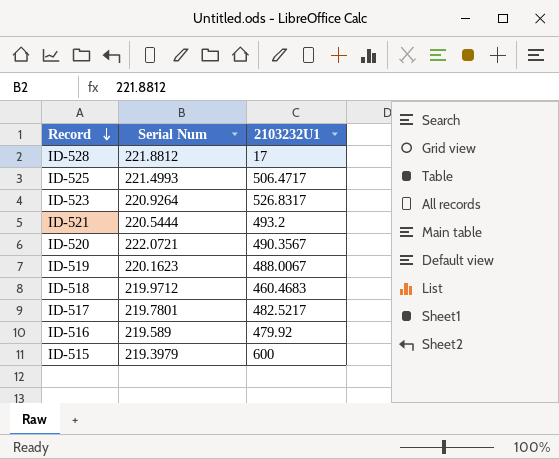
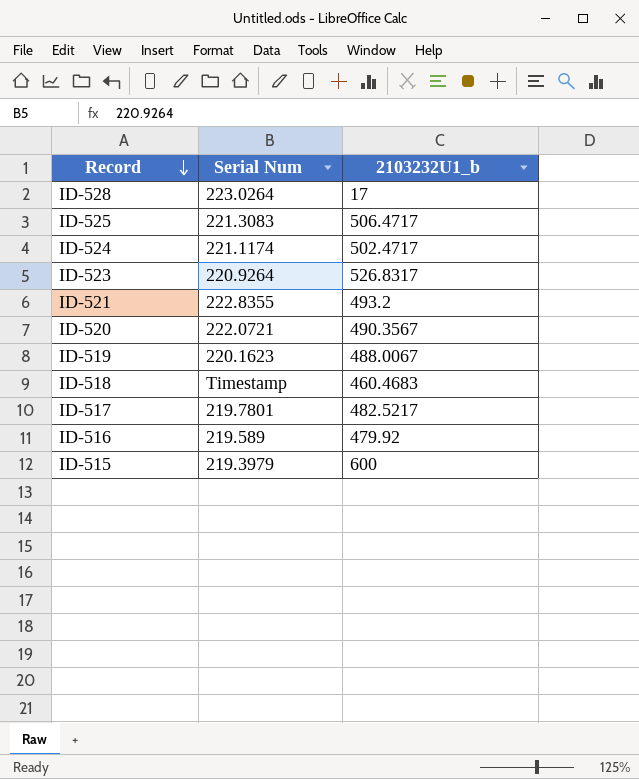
column name: 2103232U1 -> 2103232U1_b
ID-528 | Serial Num: 221.8812 -> 223.0264
ID-525 | Serial Num: 221.4993 -> 221.3083
row ID-524: none -> 221.1174 | 502.4717
ID-521 | Serial Num: 220.5444 -> 222.8355
ID-518 | Serial Num: 219.9712 -> Timestamp

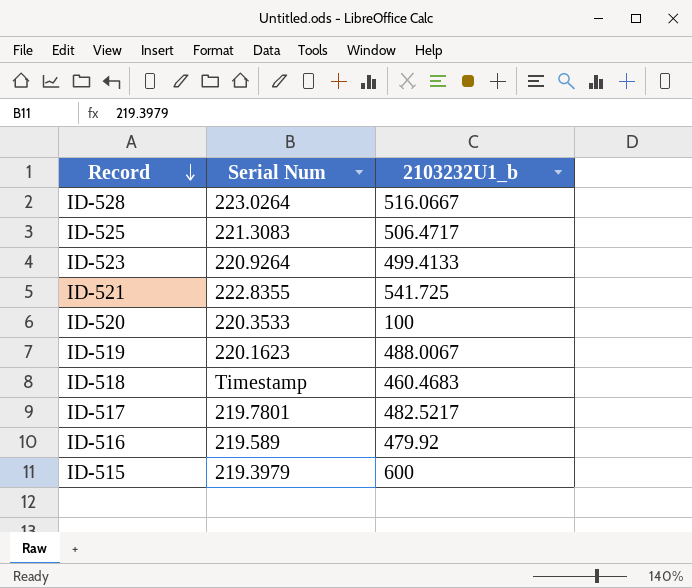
row ID-524: 221.1174 | 502.4717 -> none
ID-528 | 2103232U1_b: 17 -> 516.0667
ID-523 | 2103232U1_b: 526.8317 -> 499.4133
ID-521 | 2103232U1_b: 493.2 -> 541.725
ID-520 | Serial Num: 222.0721 -> 220.3533
ID-520 | 2103232U1_b: 490.3567 -> 100

